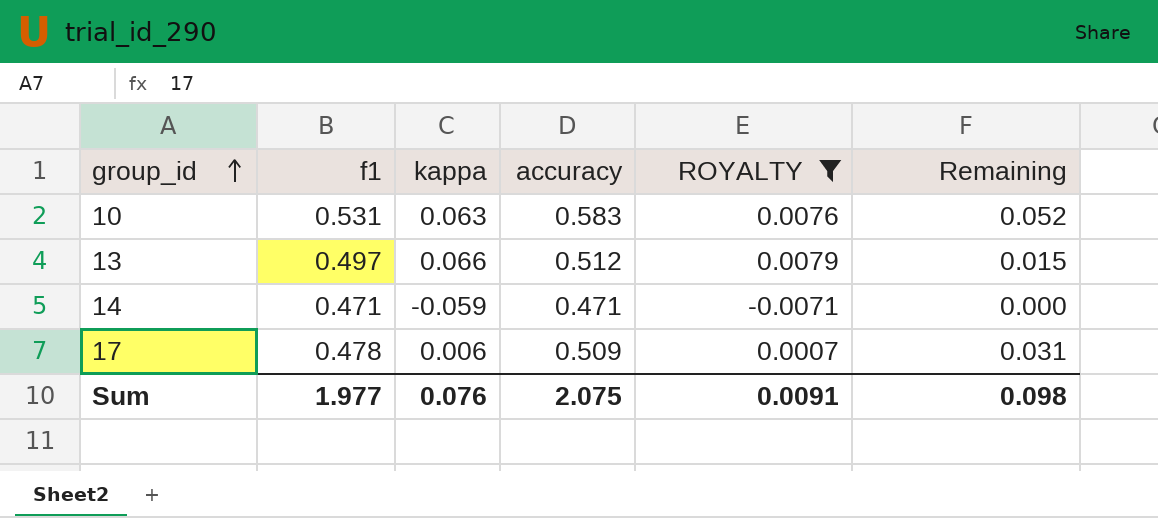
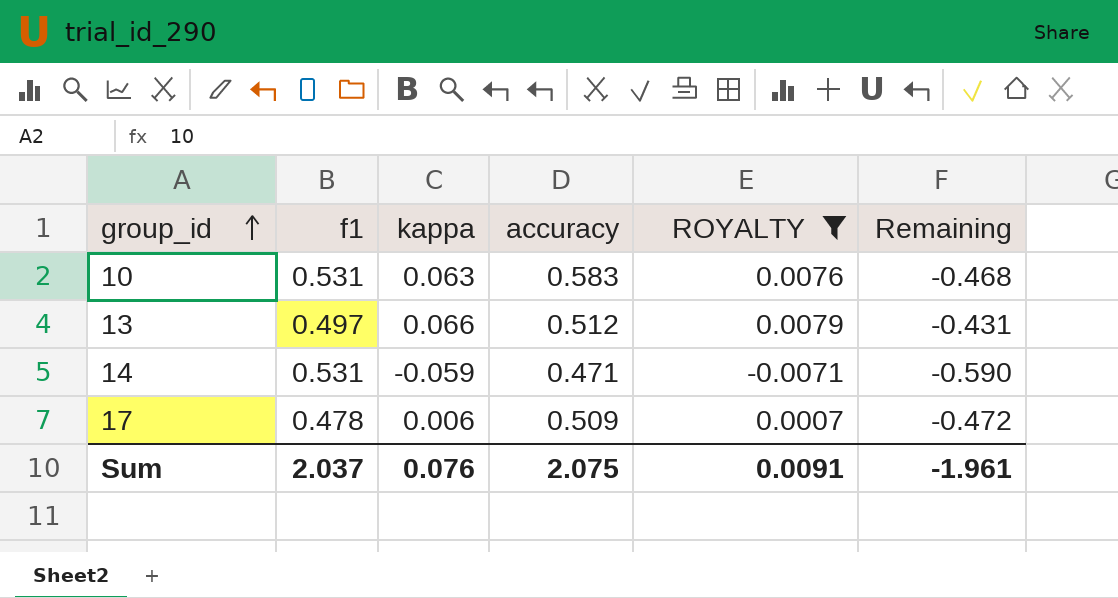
column Remaining | formula: [accuracy] - [f1] -> [kappa] - [f1]
14 | f1: 0.471 -> 0.531
Sum | f1: 1.977 -> 2.037
Sum | Remaining: 0.098 -> -1.961

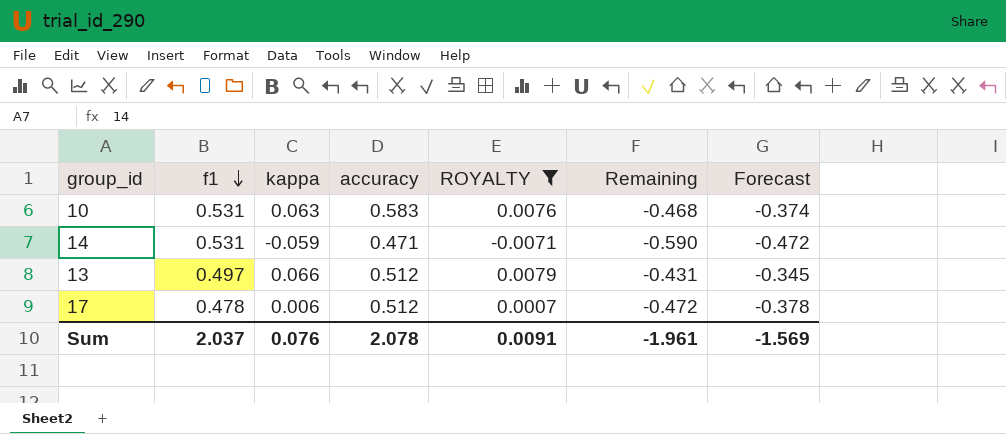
row order: group_id ascending -> f1 descending
column Forecast | formula: none -> [Remaining] * 0.8
17 | accuracy: 0.509 -> 0.512
Sum | accuracy: 2.075 -> 2.078

